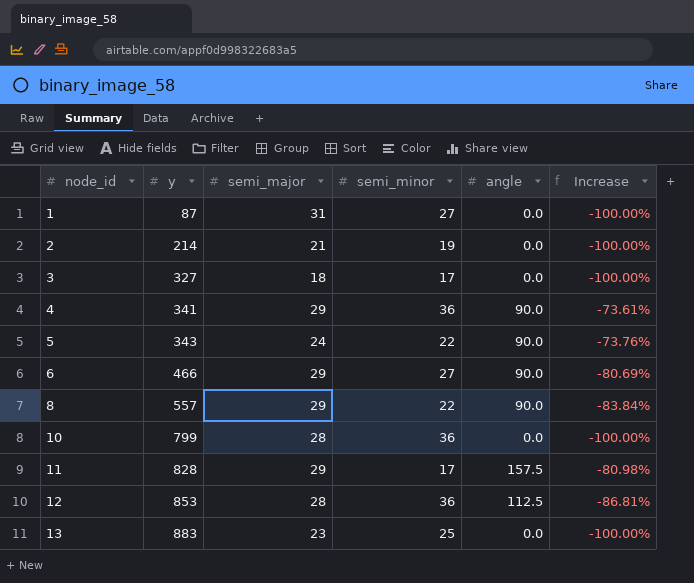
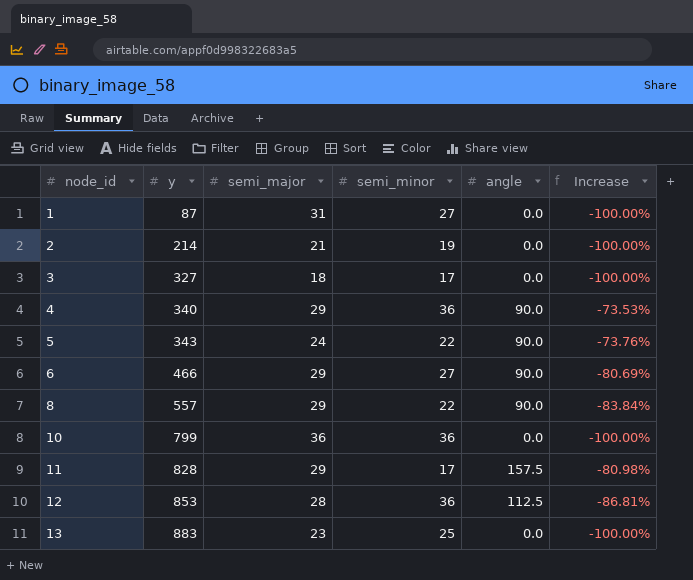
4 | y: 341 -> 340
4 | Increase: -73.61% -> -73.53%
10 | semi_major: 28 -> 36

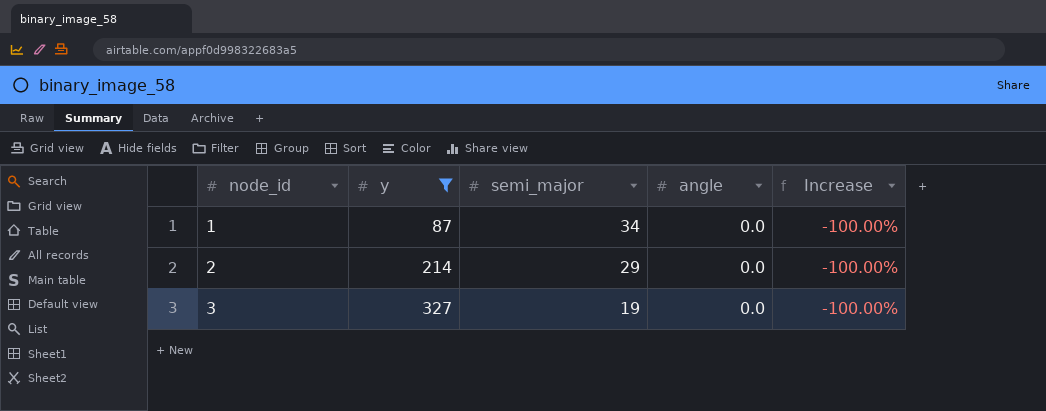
filter: none -> y <= 327
column semi_minor | position: 4 -> none
1 | semi_major: 31 -> 34
2 | semi_major: 21 -> 29
3 | semi_major: 18 -> 19

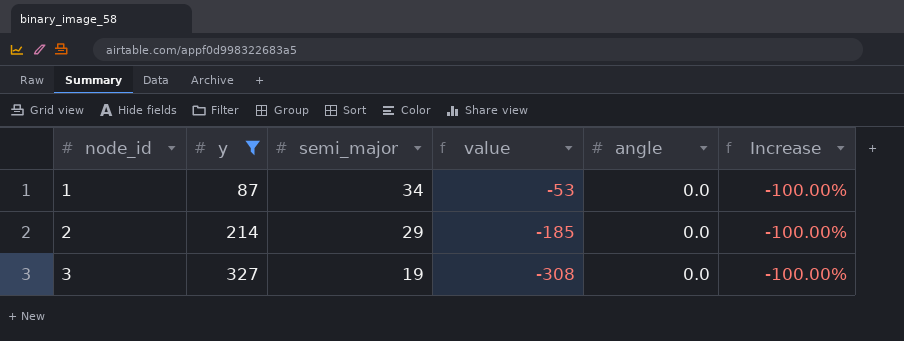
column value | formula: none -> [semi_major] - [y]

